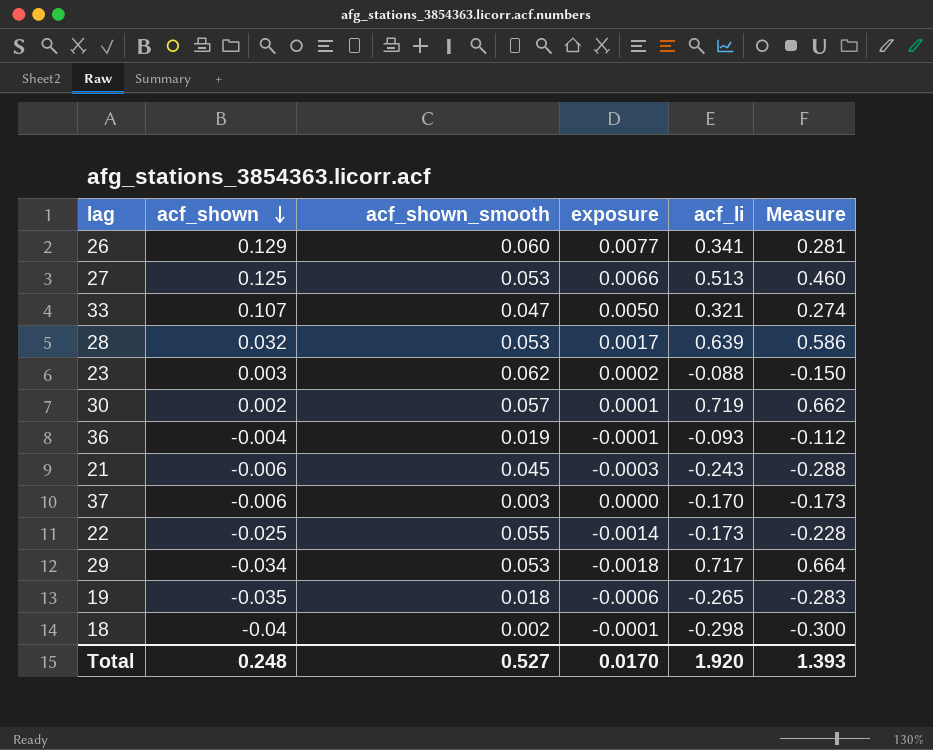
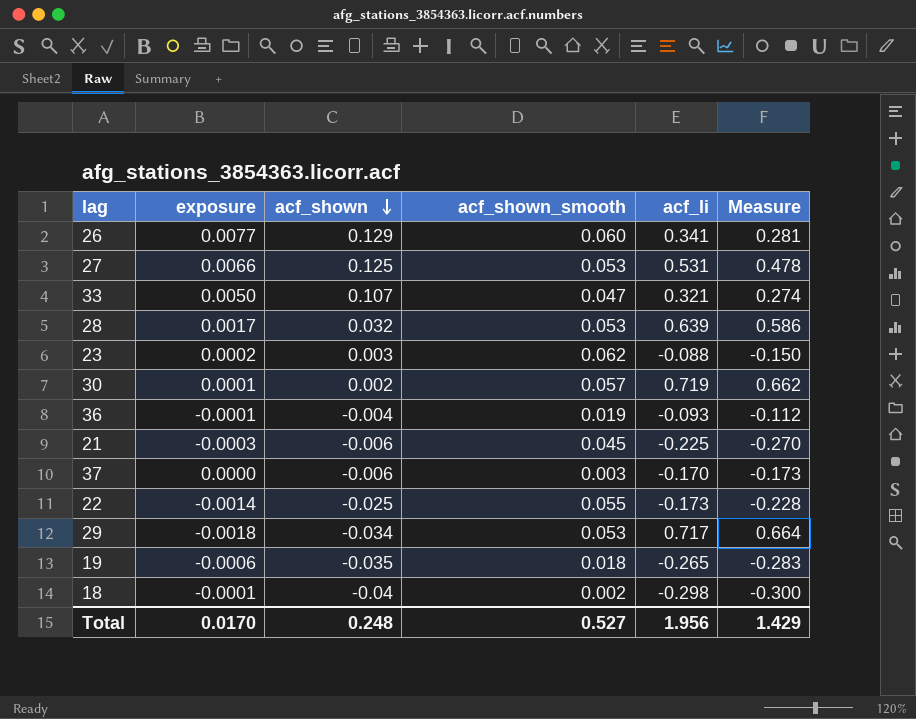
column exposure | position: 4 -> 2
27 | acf_li: 0.513 -> 0.531
27 | Measure: 0.460 -> 0.478
21 | acf_li: -0.243 -> -0.225
21 | Measure: -0.288 -> -0.270
Total | acf_li: 1.920 -> 1.956
Total | Measure: 1.393 -> 1.429

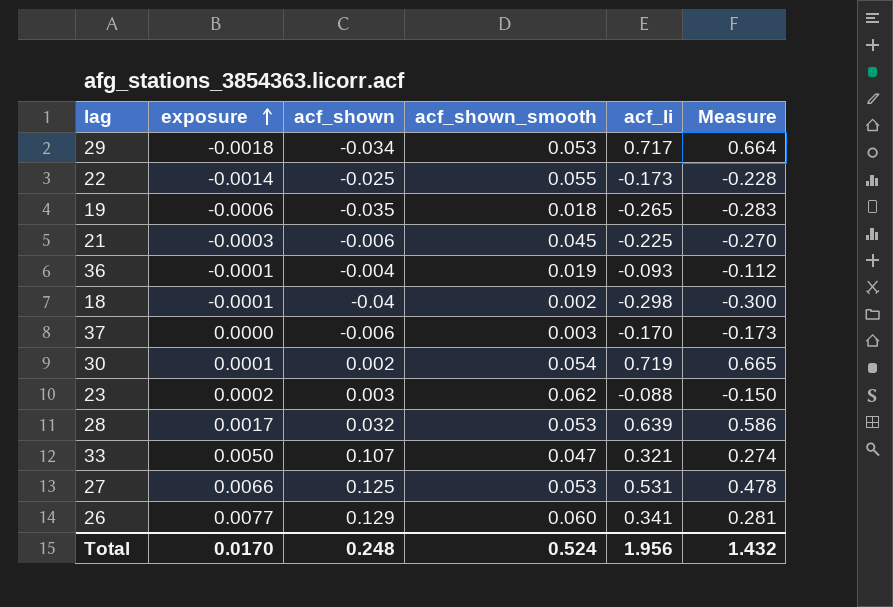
row order: acf_shown descending -> exposure ascending
30 | acf_shown_smooth: 0.057 -> 0.054
30 | Measure: 0.662 -> 0.665
Total | acf_shown_smooth: 0.527 -> 0.524
Total | Measure: 1.429 -> 1.432

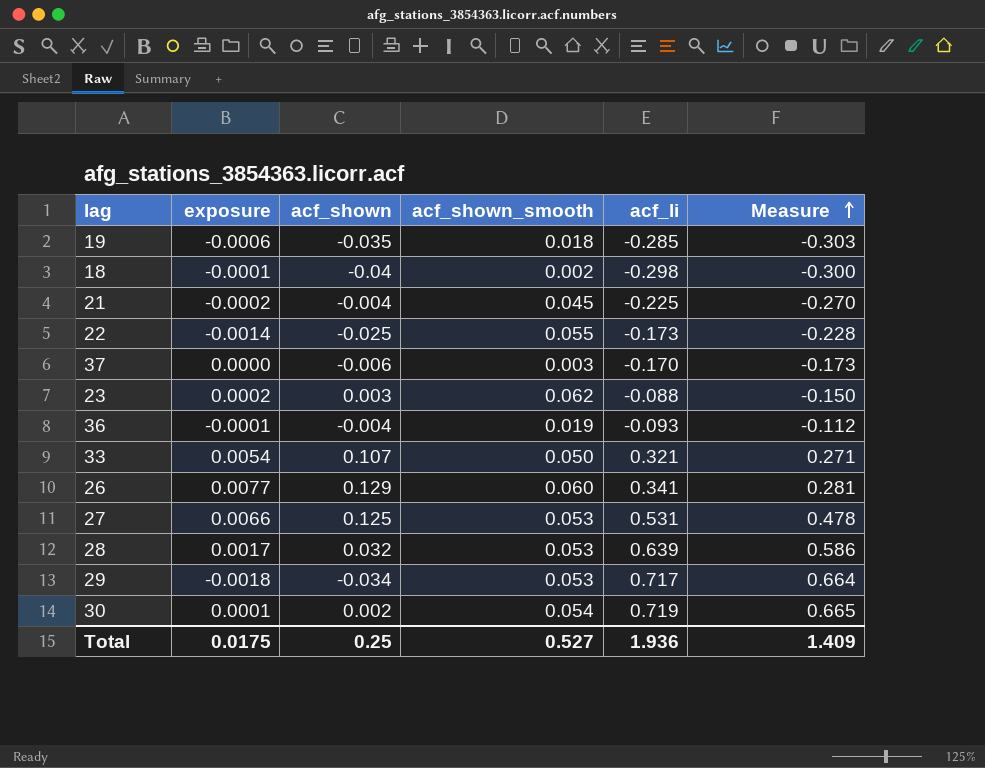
row order: exposure ascending -> Measure ascending
19 | acf_li: -0.265 -> -0.285
19 | Measure: -0.283 -> -0.303
21 | exposure: -0.0003 -> -0.0002
21 | acf_shown: -0.006 -> -0.004
33 | exposure: 0.0050 -> 0.0054
33 | acf_shown_smooth: 0.047 -> 0.050
33 | Measure: 0.274 -> 0.271
Total | exposure: 0.0170 -> 0.0175
Total | acf_shown: 0.248 -> 0.25
Total | acf_shown_smooth: 0.524 -> 0.527
Total | acf_li: 1.956 -> 1.936
Total | Measure: 1.432 -> 1.409

